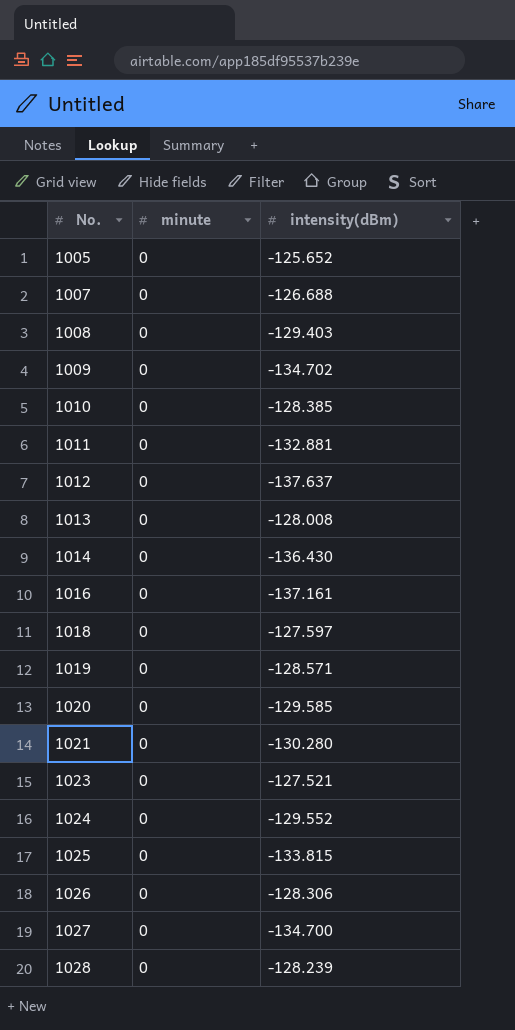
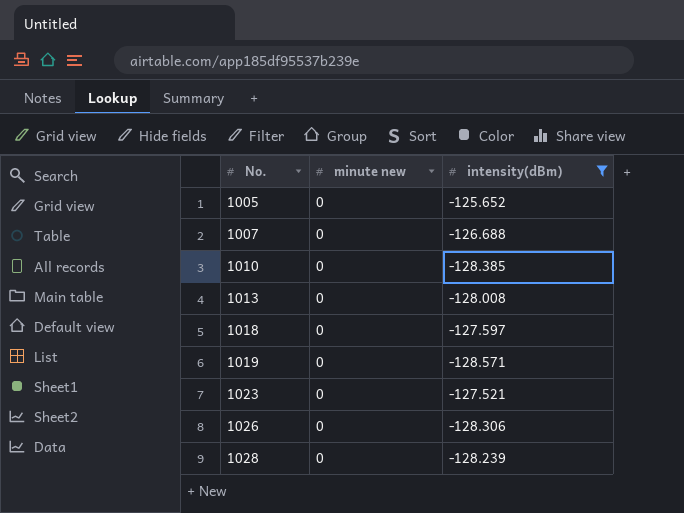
filter: none -> intensity(dBm) >= -128.571
column name: minute -> minute new

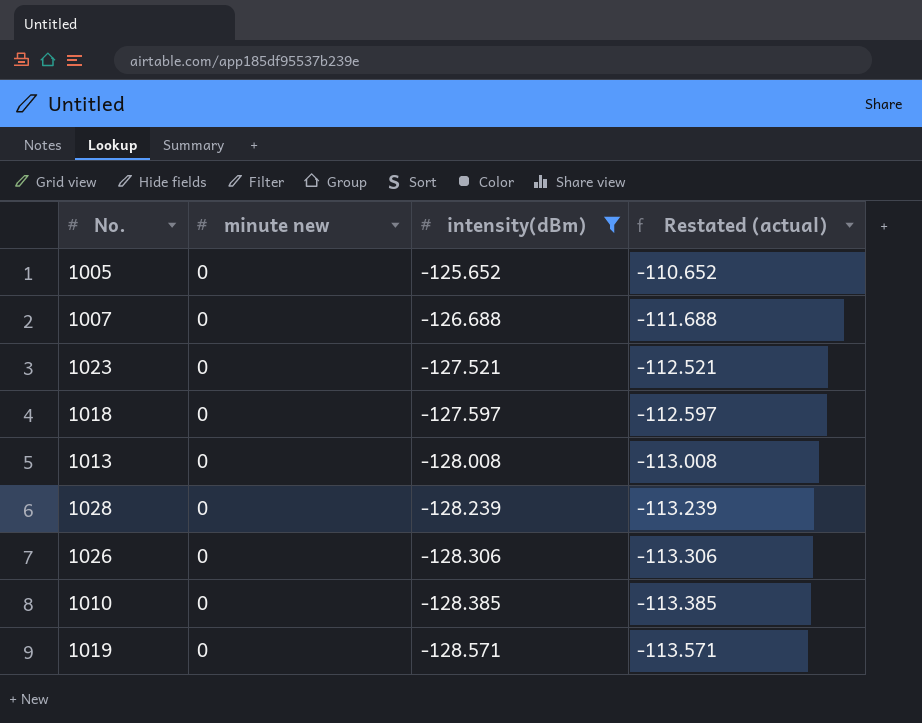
row order: No. ascending -> intensity(dBm) descending
column Restated (actual) | formula: none -> [intensity(dBm)] + 15

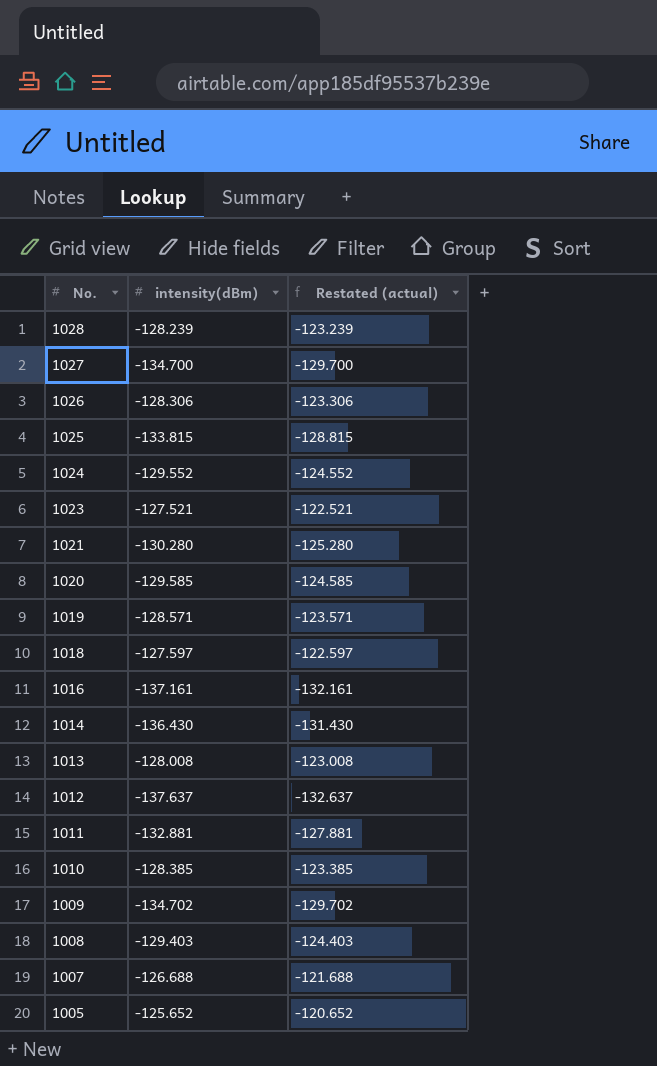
filter: intensity(dBm) >= -128.571 -> none
row order: intensity(dBm) descending -> No. descending
column minute new | position: 2 -> none
column Restated (actual) | formula: [intensity(dBm)] + 15 -> [intensity(dBm)] + 5

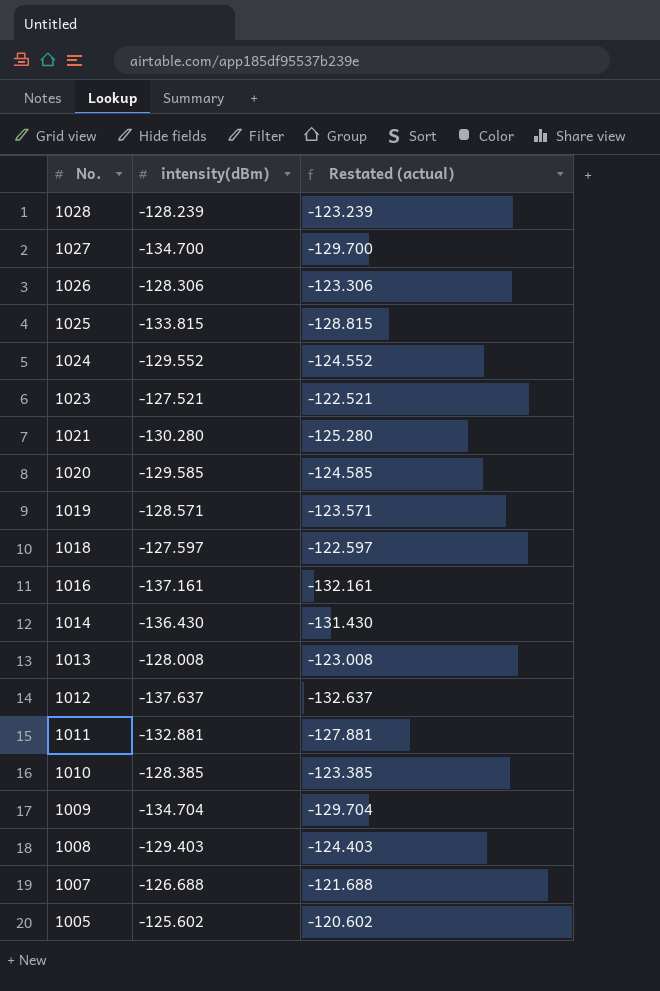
1009 | intensity(dBm): -134.702 -> -134.704
1009 | Restated (actual): -129.702 -> -129.704
1005 | intensity(dBm): -125.652 -> -125.602
1005 | Restated (actual): -120.652 -> -120.602

